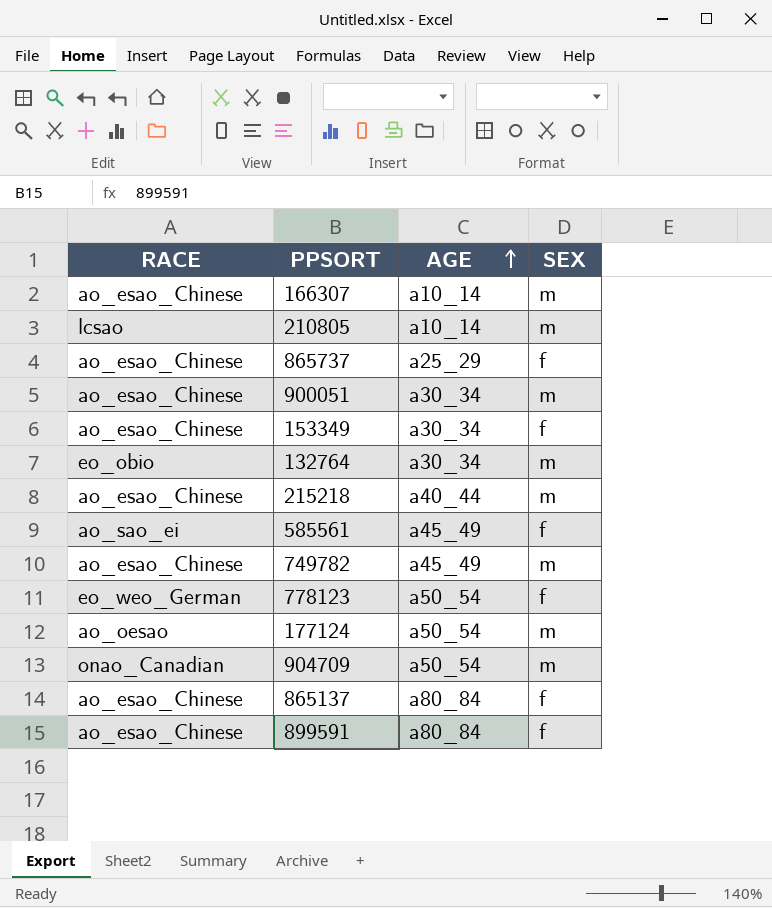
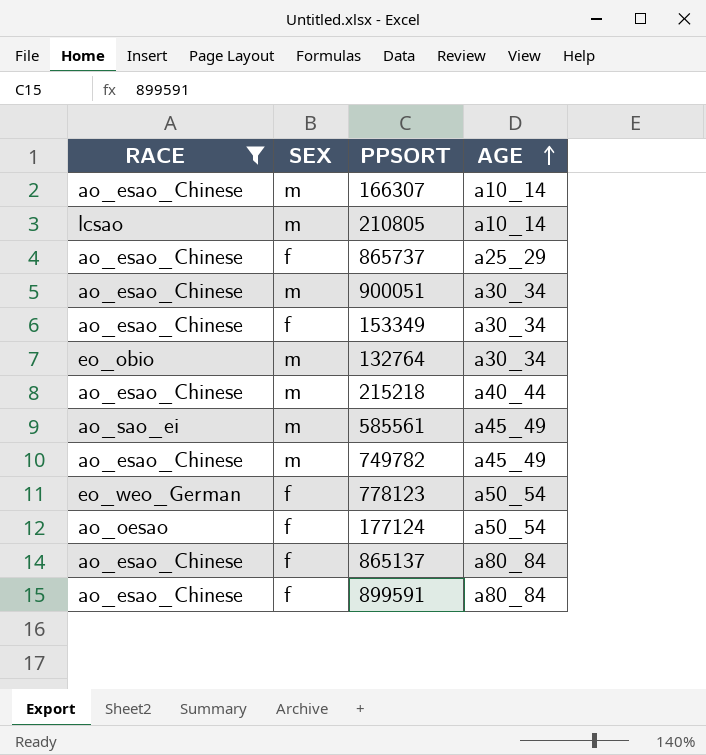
filter: none -> RACE != onao_Canadian
column SEX | position: 4 -> 2
585561 | SEX: f -> m
177124 | SEX: m -> f

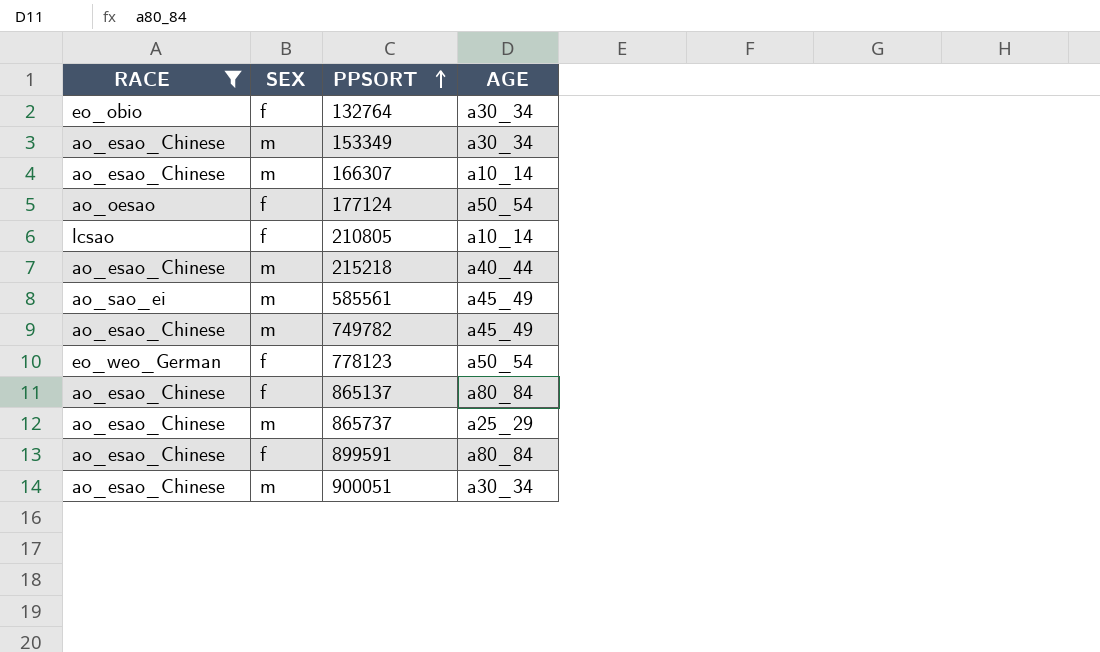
row order: AGE ascending -> PPSORT ascending
132764 | SEX: m -> f
153349 | SEX: f -> m
210805 | SEX: m -> f
865737 | SEX: f -> m

